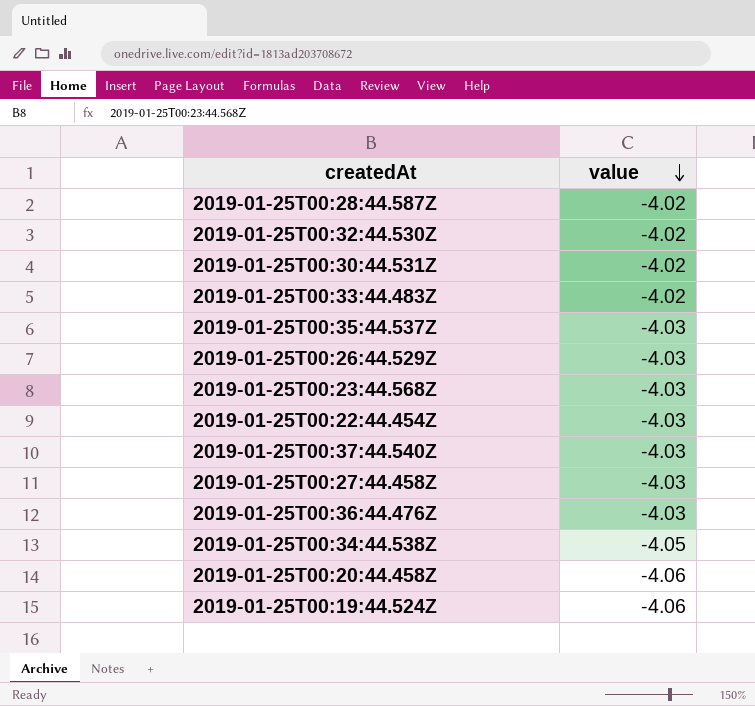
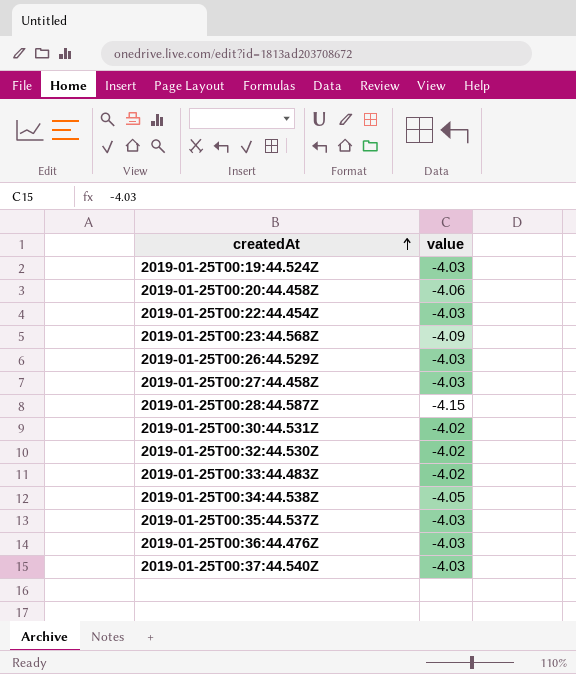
row order: value descending -> createdAt ascending
2019-01-25T00:19:44.524Z | value: -4.06 -> -4.03
2019-01-25T00:23:44.568Z | value: -4.03 -> -4.09
2019-01-25T00:28:44.587Z | value: -4.02 -> -4.15

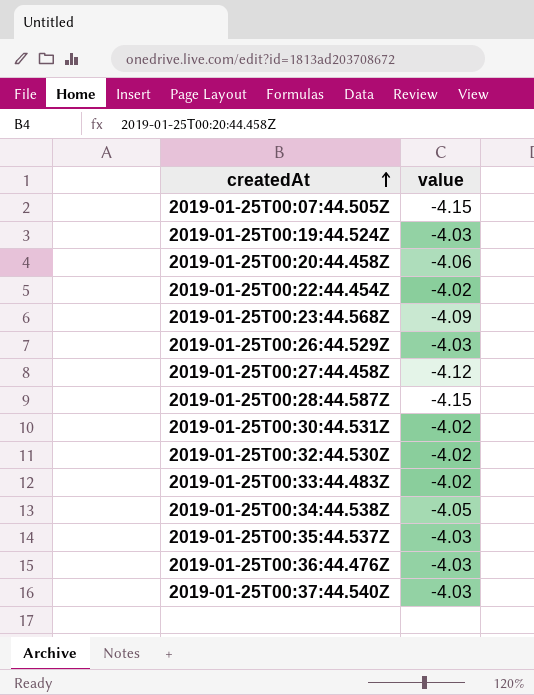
row 2019-01-25T00:07:44.505Z: none -> -4.15
2019-01-25T00:22:44.454Z | value: -4.03 -> -4.02
2019-01-25T00:27:44.458Z | value: -4.03 -> -4.12

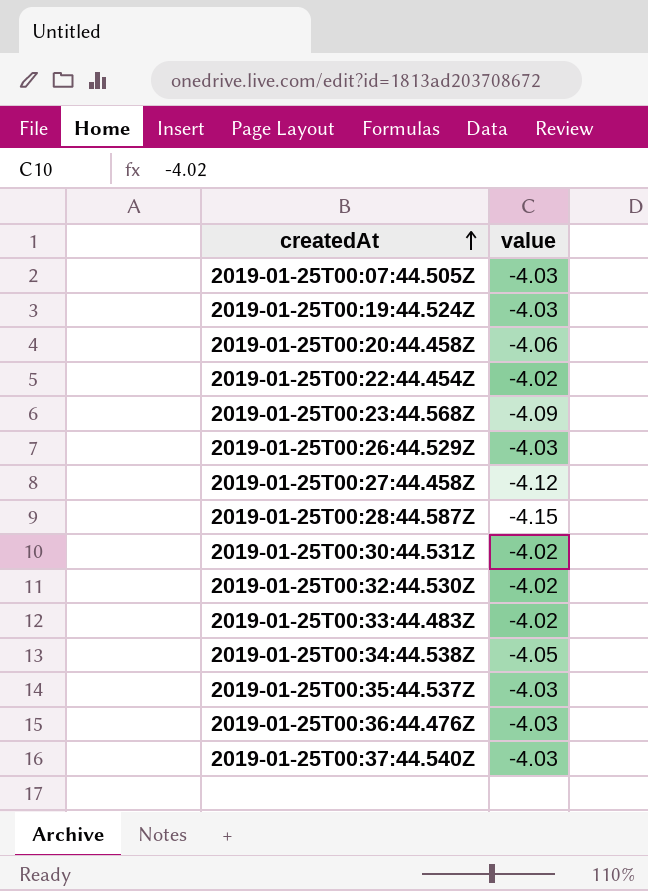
2019-01-25T00:07:44.505Z | value: -4.15 -> -4.03

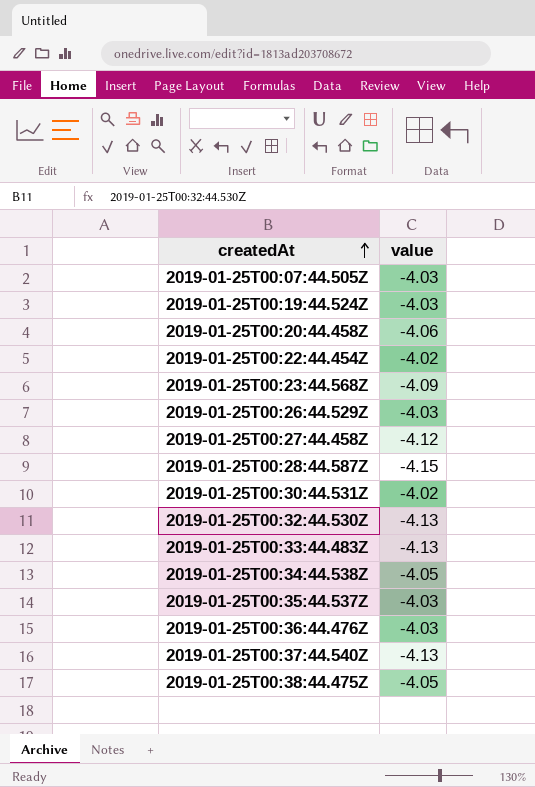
2019-01-25T00:32:44.530Z | value: -4.02 -> -4.13
2019-01-25T00:33:44.483Z | value: -4.02 -> -4.13
2019-01-25T00:37:44.540Z | value: -4.03 -> -4.13
row 2019-01-25T00:38:44.475Z: none -> -4.05

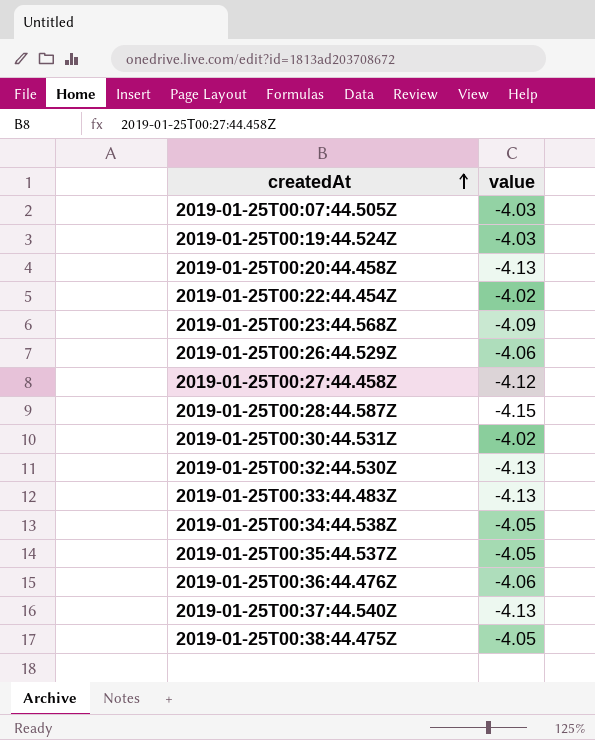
2019-01-25T00:20:44.458Z | value: -4.06 -> -4.13
2019-01-25T00:26:44.529Z | value: -4.03 -> -4.06
2019-01-25T00:35:44.537Z | value: -4.03 -> -4.05
2019-01-25T00:36:44.476Z | value: -4.03 -> -4.06

